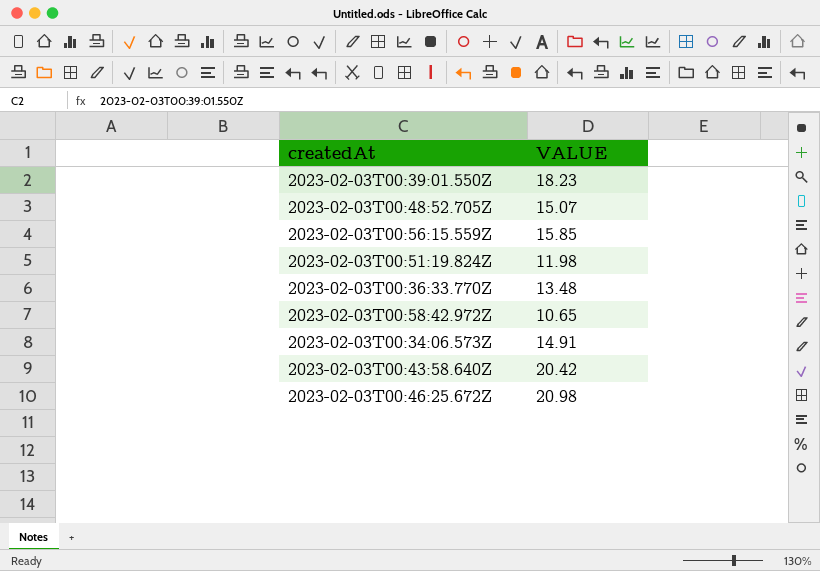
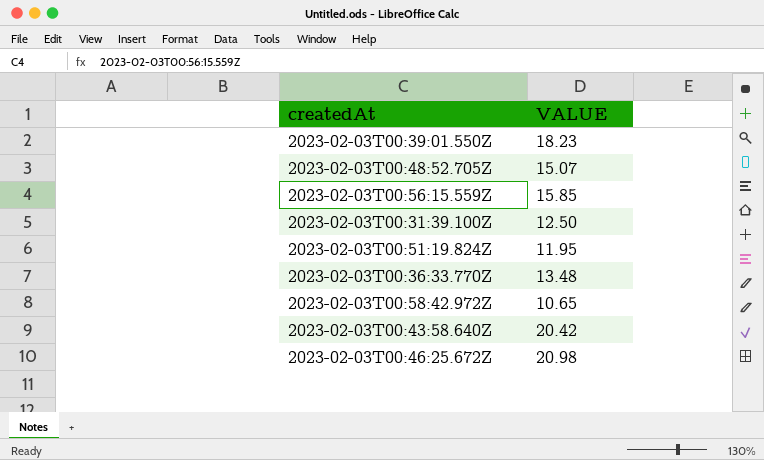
row 2023-02-03T00:34:06.573Z: 14.91 -> none
row 2023-02-03T00:31:39.100Z: none -> 12.50
2023-02-03T00:51:19.824Z | VALUE: 11.98 -> 11.95

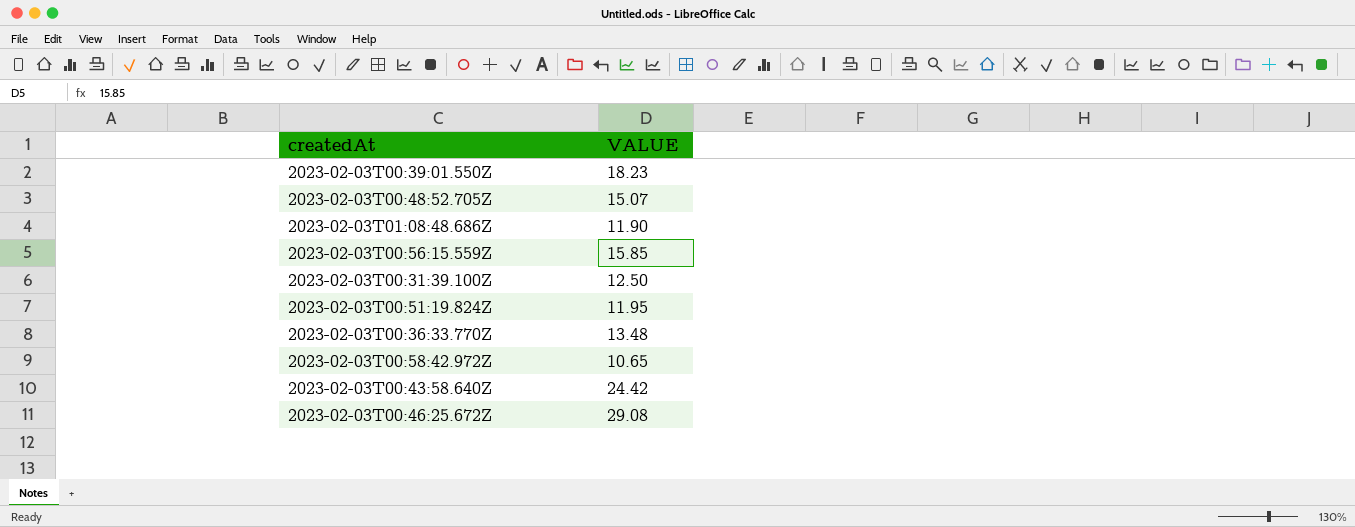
row 2023-02-03T01:08:48.686Z: none -> 11.90
2023-02-03T00:43:58.640Z | VALUE: 20.42 -> 24.42
2023-02-03T00:46:25.672Z | VALUE: 20.98 -> 29.08

